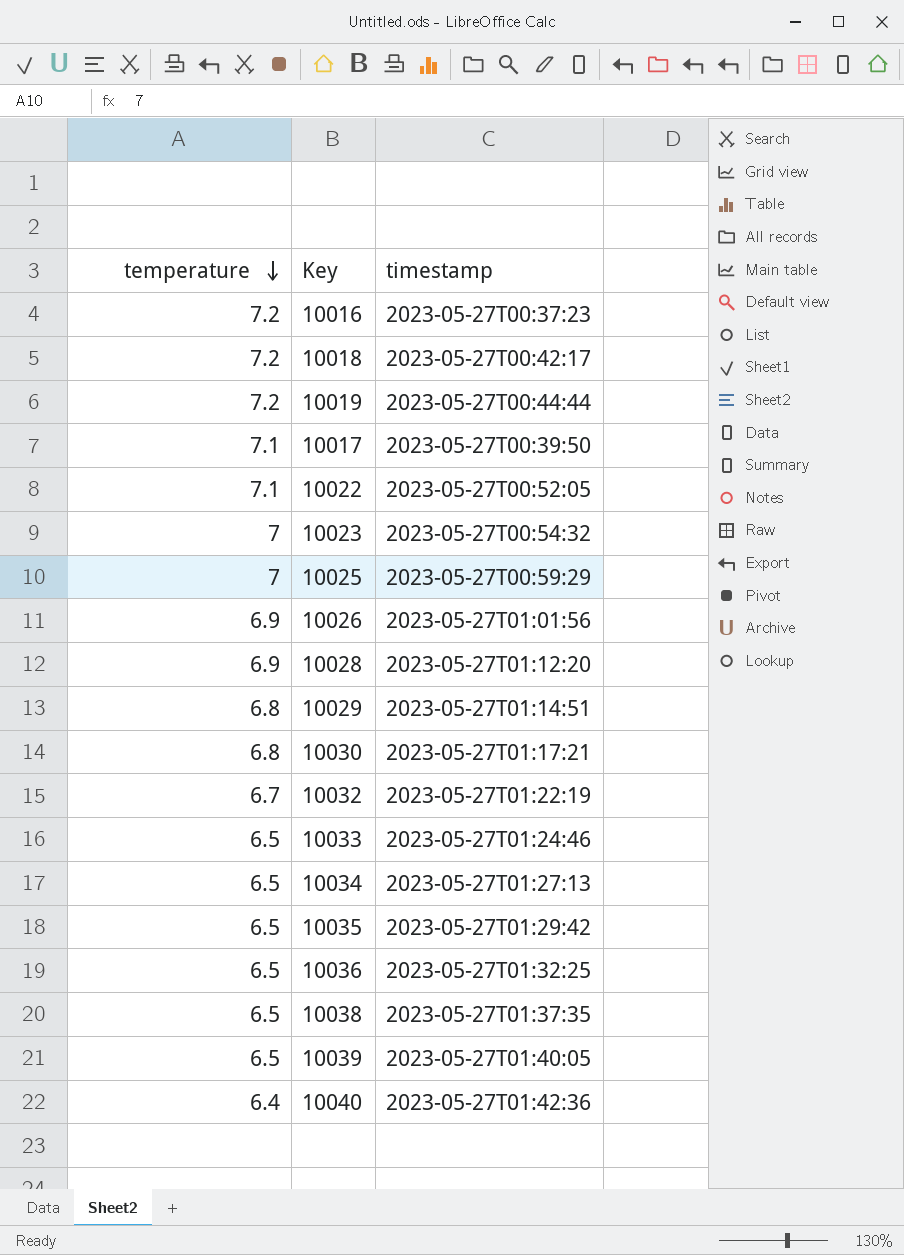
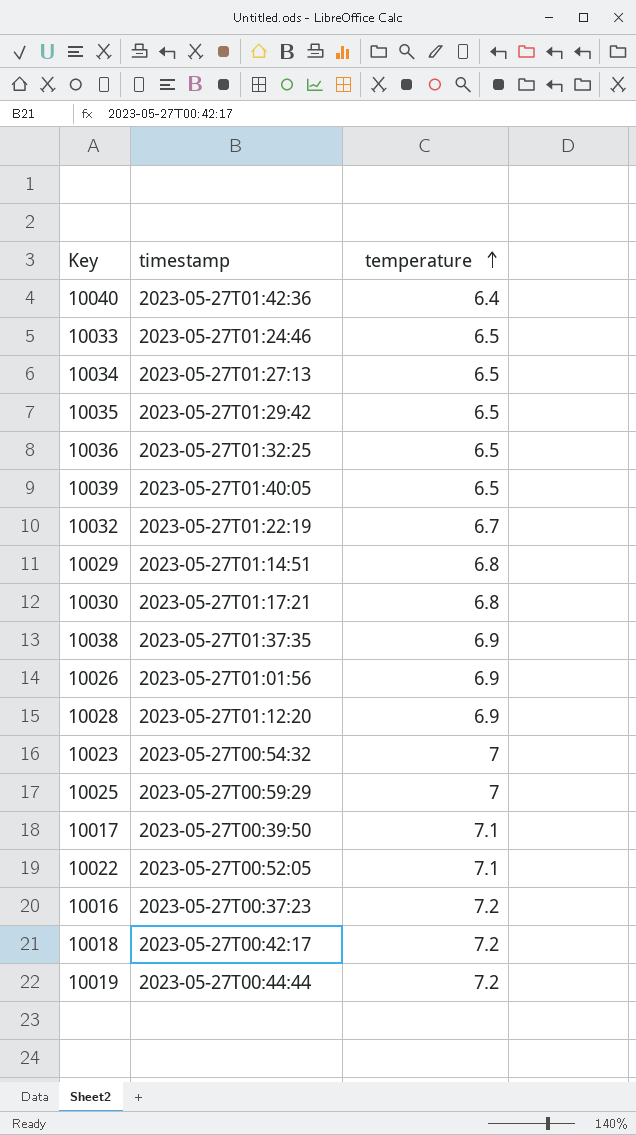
row order: temperature descending -> temperature ascending
column temperature | position: 1 -> 3
10038 | temperature: 6.5 -> 6.9

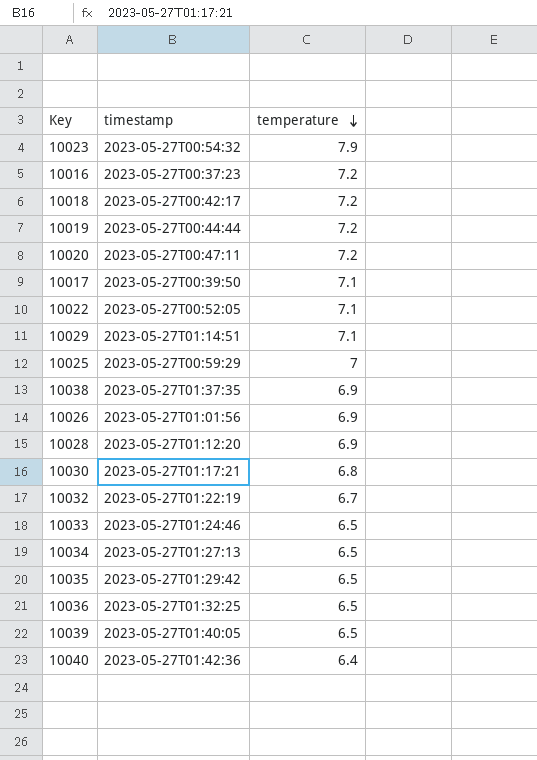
row order: temperature ascending -> temperature descending
10023 | temperature: 7 -> 7.9
row 10020: none -> 2023-05-27T00:47:11 | 7.2
10029 | temperature: 6.8 -> 7.1

